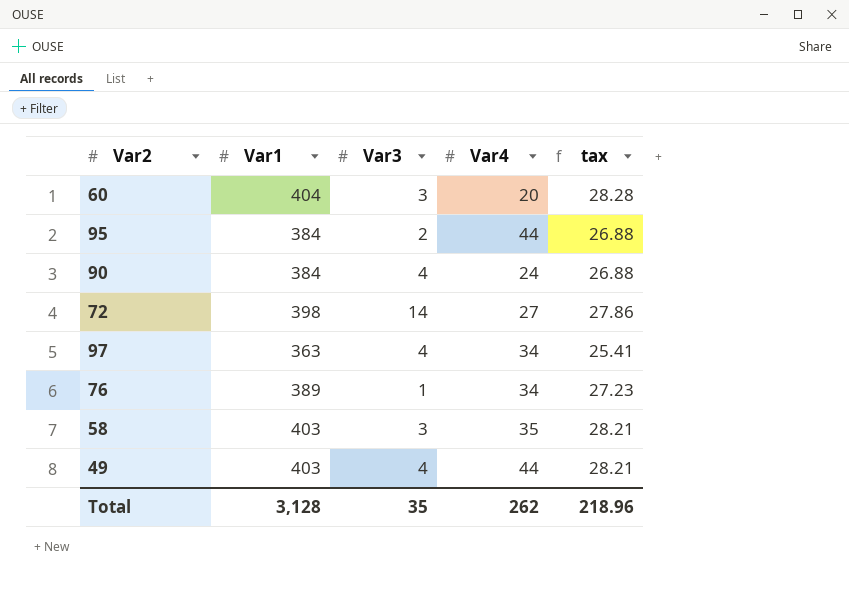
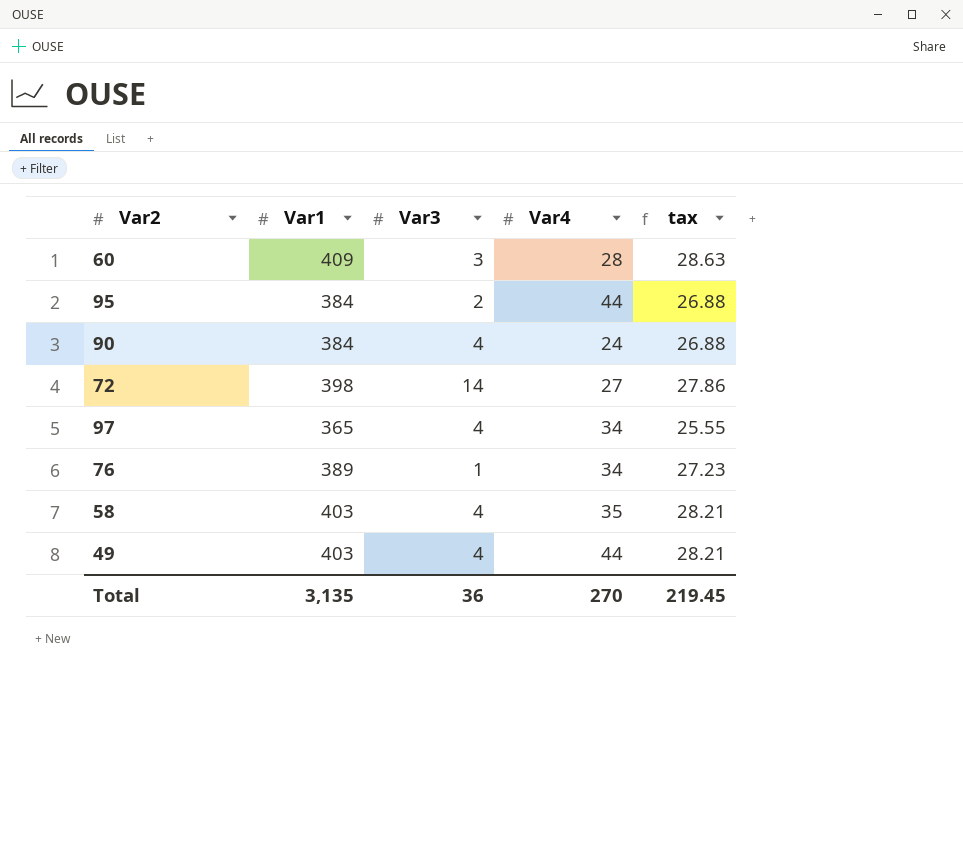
60 | Var1: 404 -> 409
60 | Var4: 20 -> 28
60 | tax: 28.28 -> 28.63
97 | Var1: 363 -> 365
97 | tax: 25.41 -> 25.55
58 | Var3: 3 -> 4
Total | Var1: 3,128 -> 3,135
Total | Var3: 35 -> 36
Total | Var4: 262 -> 270
Total | tax: 218.96 -> 219.45

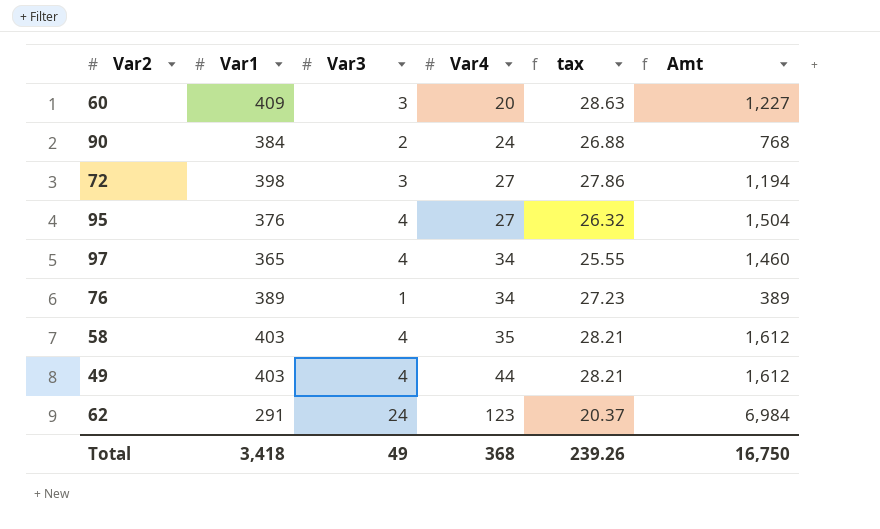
row order: none -> Var4 ascending
column Amt | formula: none -> [Var1] * [Var3]
60 | Var4: 28 -> 20
90 | Var3: 4 -> 2
72 | Var3: 14 -> 3
95 | Var1: 384 -> 376
95 | Var3: 2 -> 4
95 | Var4: 44 -> 27
95 | tax: 26.88 -> 26.32
row 62: none -> 291 | 24 | 123 | 20.37 | 6,984
Total | Var1: 3,135 -> 3,418
Total | Var3: 36 -> 49
Total | Var4: 270 -> 368
Total | tax: 219.45 -> 239.26

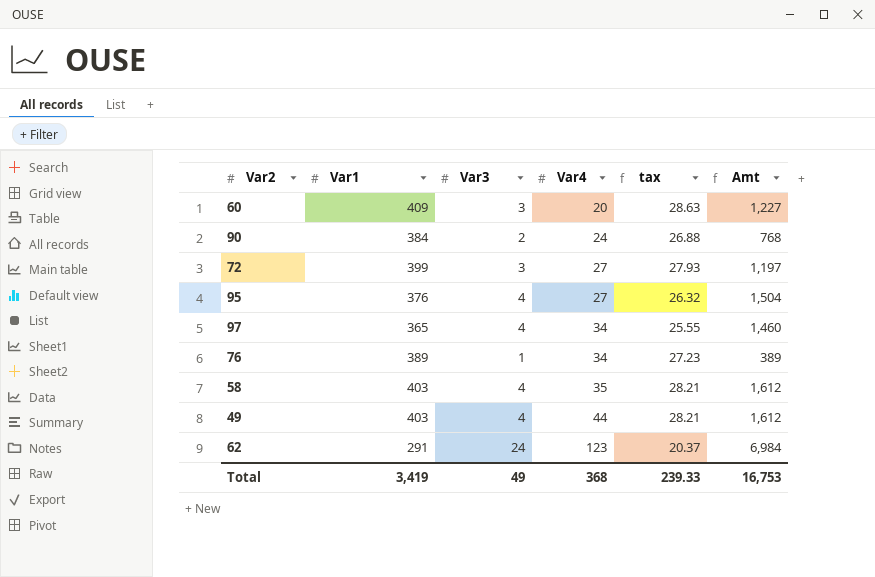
72 | Var1: 398 -> 399
72 | tax: 27.86 -> 27.93
72 | Amt: 1,194 -> 1,197
Total | Var1: 3,418 -> 3,419
Total | tax: 239.26 -> 239.33
Total | Amt: 16,750 -> 16,753

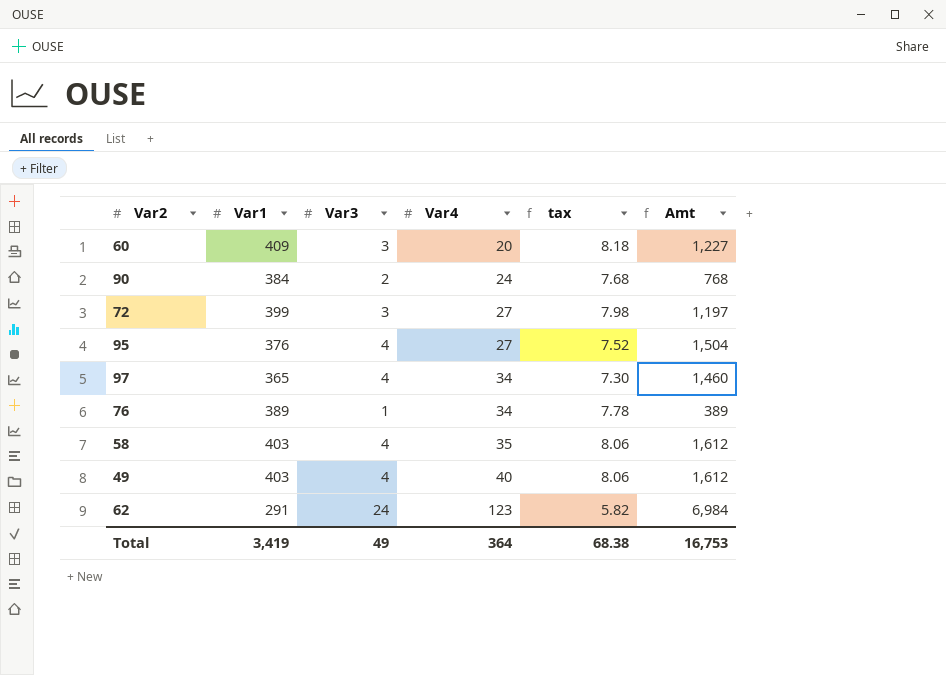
column tax | formula: [Var1] * 0.07 -> [Var1] * 0.02
49 | Var4: 44 -> 40
Total | Var4: 368 -> 364
Total | tax: 239.33 -> 68.38

